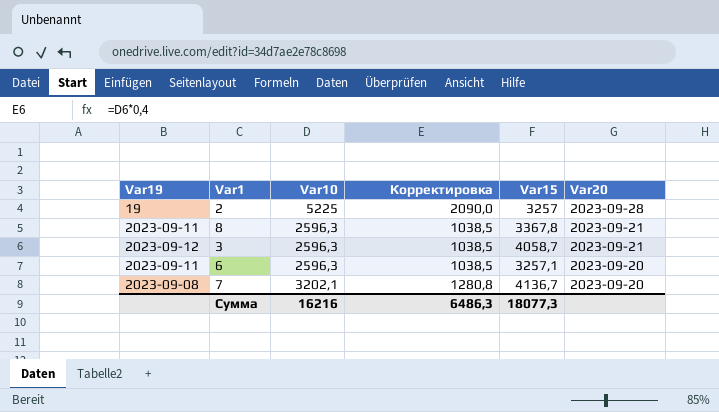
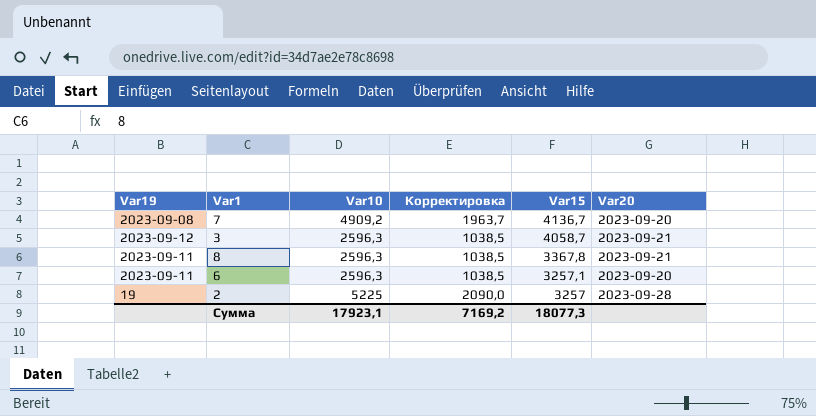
row order: Var20 descending -> Var15 descending
7 | Var10: 3202,1 -> 4909,2
7 | Корректировка: 1280,8 -> 1963,7
Сумма | Var10: 16216 -> 17923,1
Сумма | Корректировка: 6486,3 -> 7169,2

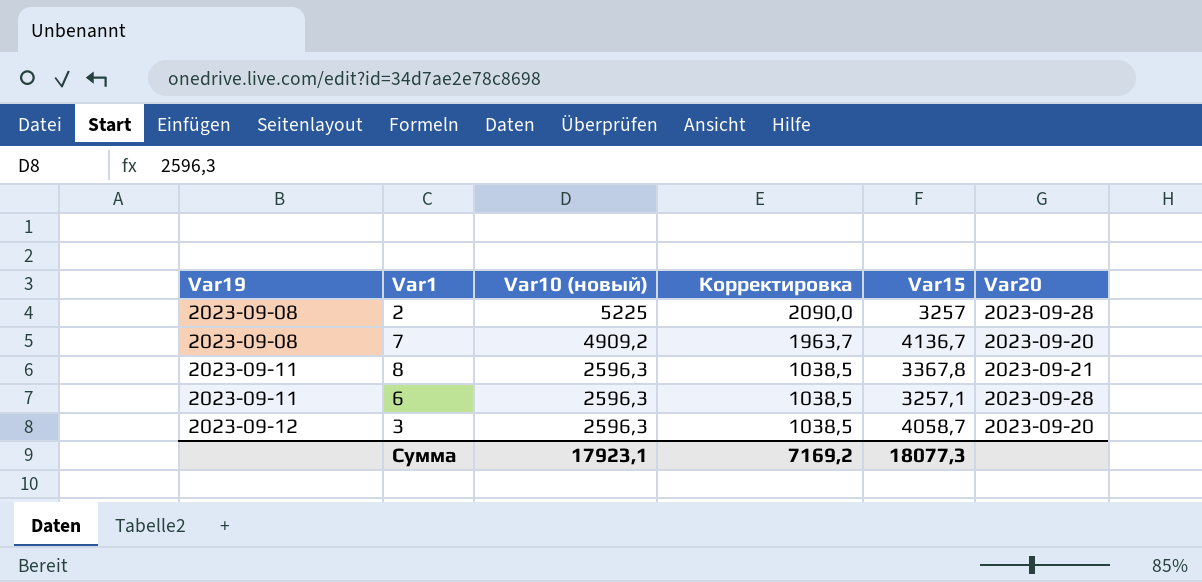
row order: Var15 descending -> Var19 ascending
column name: Var10 -> Var10 (новый)
2 | Var19: 19 -> 2023-09-08
6 | Var20: 2023-09-20 -> 2023-09-28
3 | Var20: 2023-09-21 -> 2023-09-20

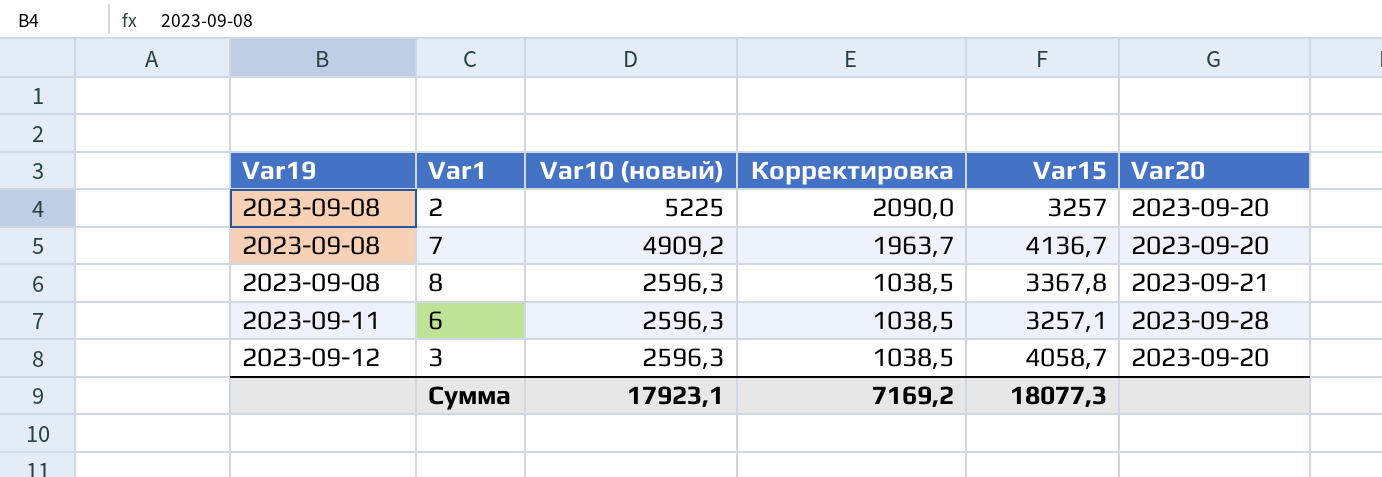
2 | Var20: 2023-09-28 -> 2023-09-20
8 | Var19: 2023-09-11 -> 2023-09-08

